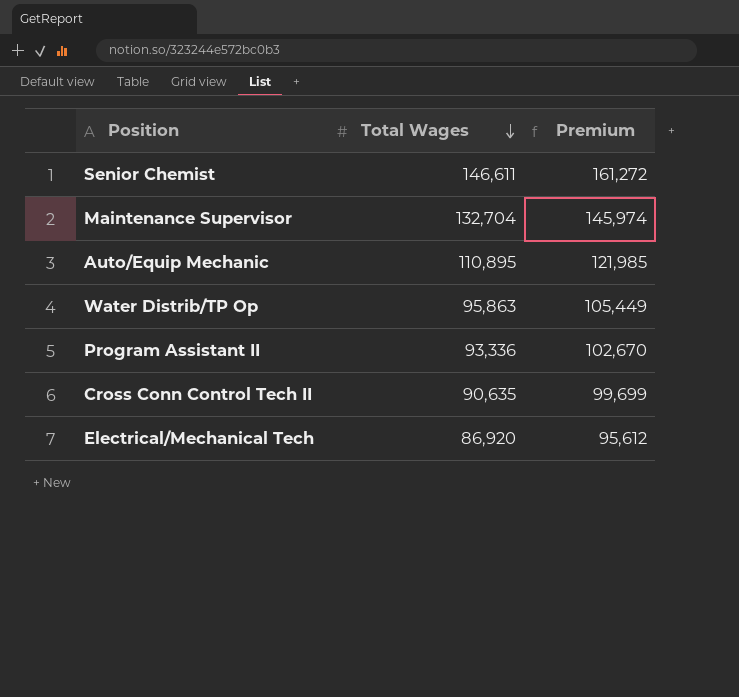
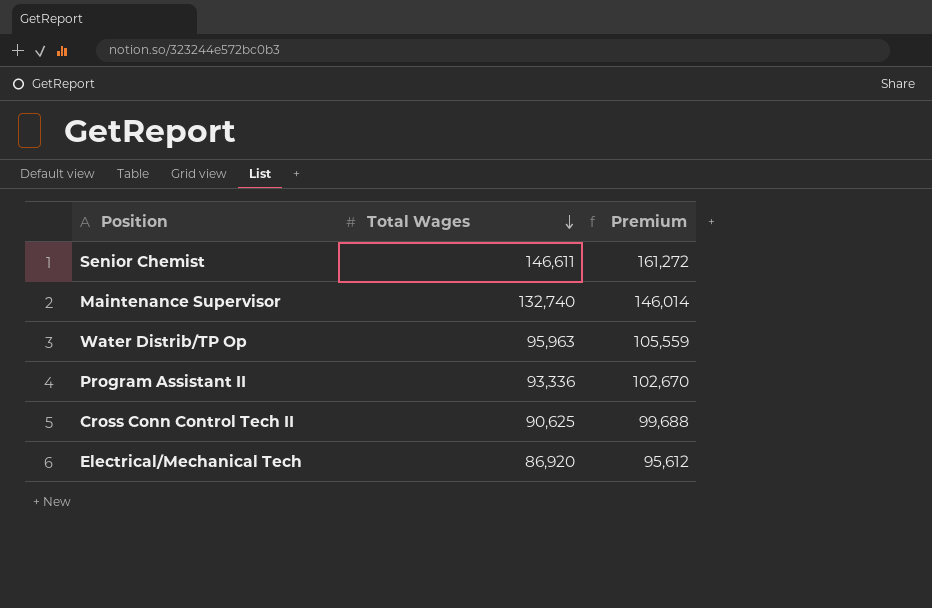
row Auto/Equip Mechanic: 110,895 | 121,985 -> none
Maintenance Supervisor | Total Wages: 132,704 -> 132,740
Maintenance Supervisor | Premium: 145,974 -> 146,014
Water Distrib/TP Op | Total Wages: 95,863 -> 95,963
Water Distrib/TP Op | Premium: 105,449 -> 105,559
Cross Conn Control Tech II | Total Wages: 90,635 -> 90,625
Cross Conn Control Tech II | Premium: 99,699 -> 99,688

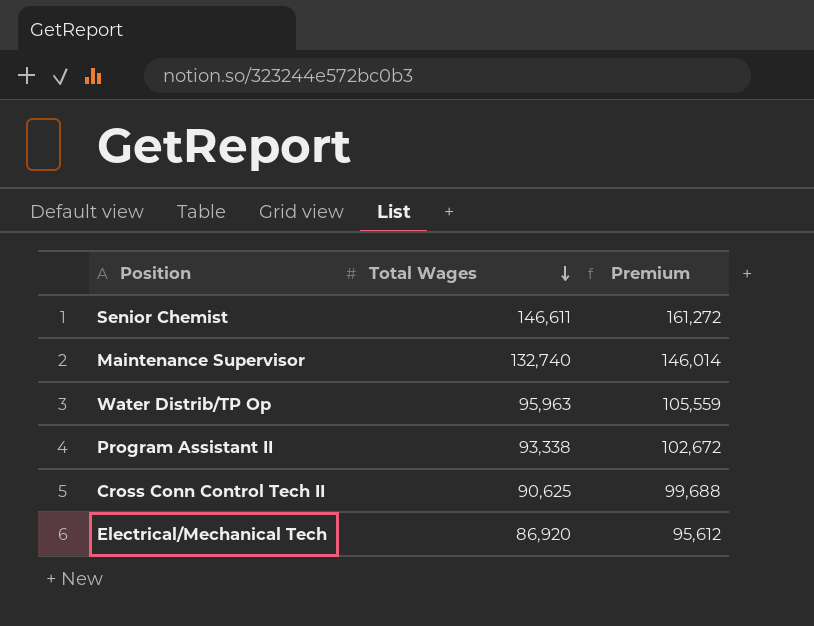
Program Assistant II | Total Wages: 93,336 -> 93,338
Program Assistant II | Premium: 102,670 -> 102,672

